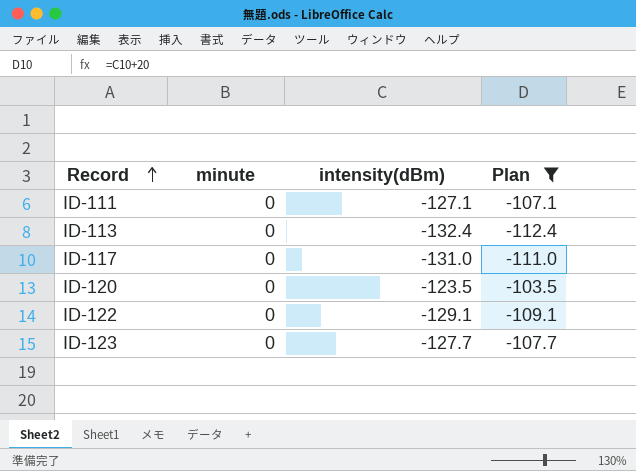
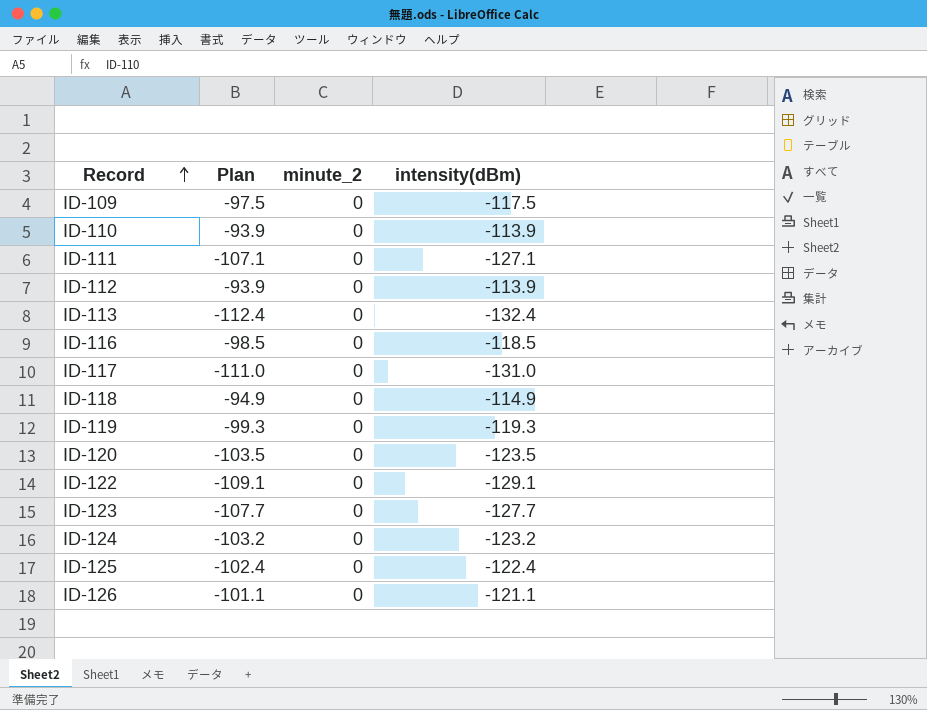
filter: Plan <= -103.5 -> none
column Plan | position: 4 -> 2
column name: minute -> minute_2

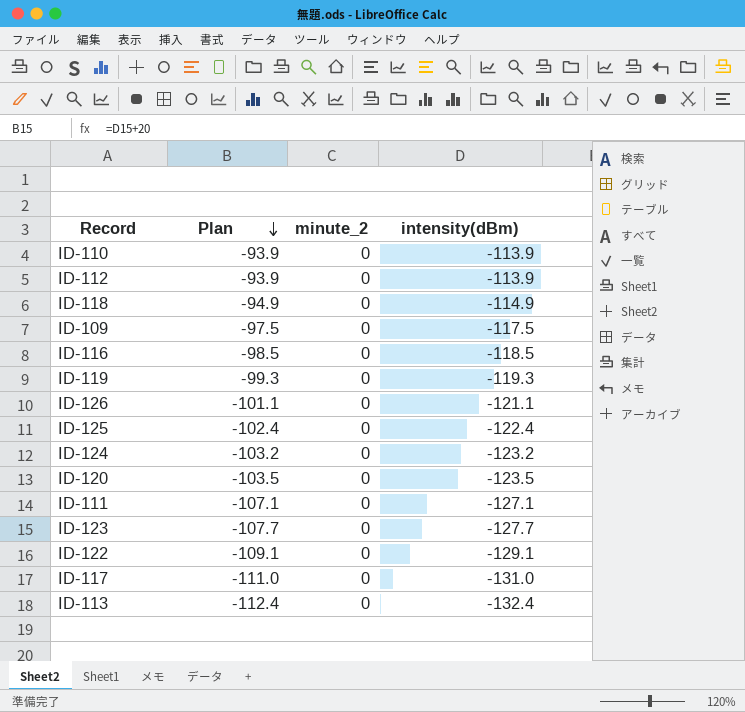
row order: Record ascending -> Plan descending

